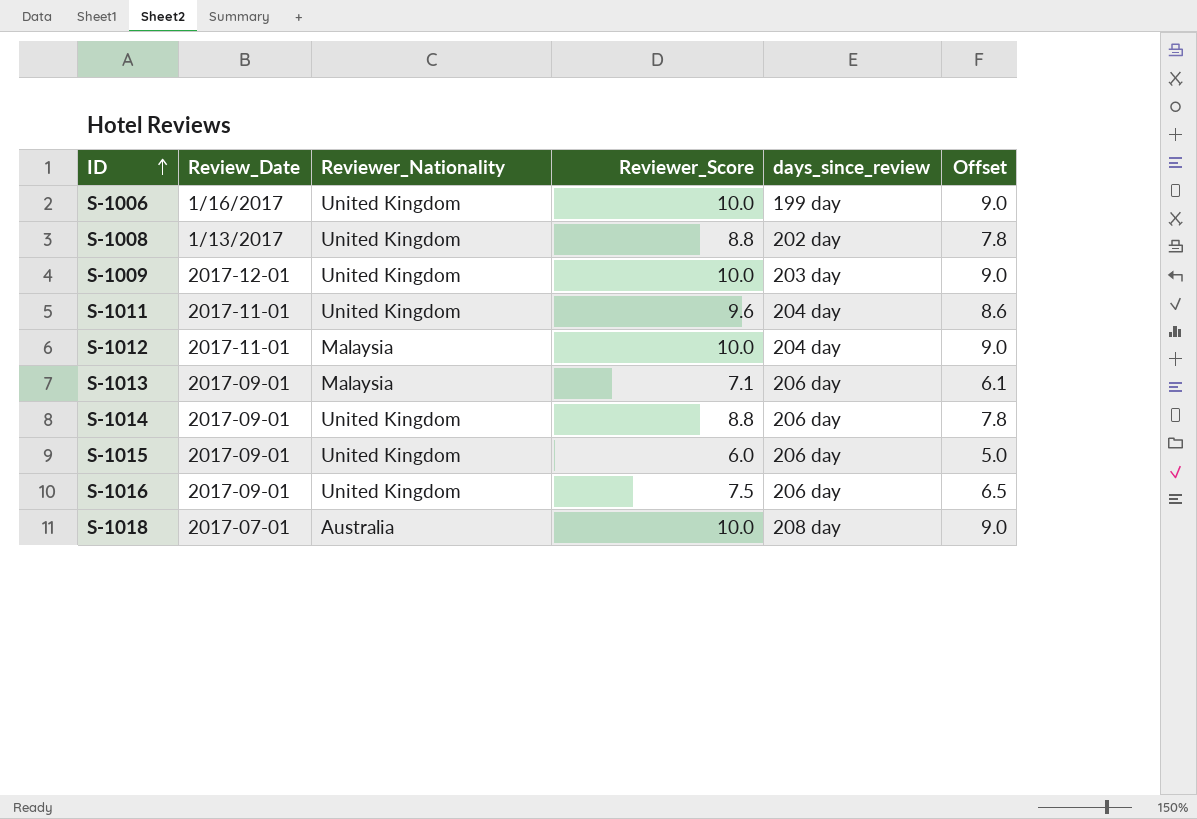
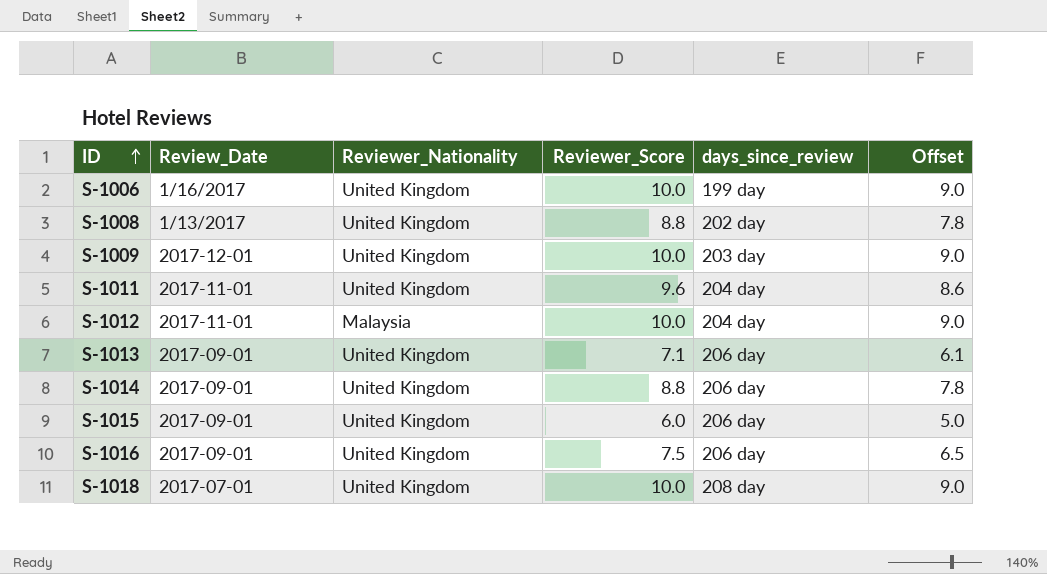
S-1013 | Reviewer_Nationality: Malaysia -> United Kingdom
S-1018 | Reviewer_Nationality: Australia -> United Kingdom

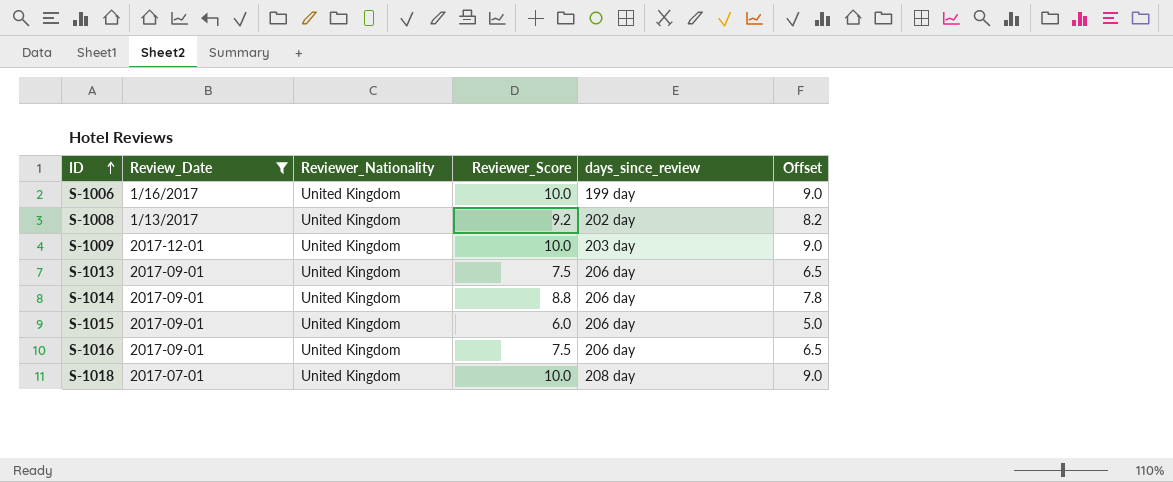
filter: none -> Review_Date != 2017-11-01
S-1008 | Reviewer_Score: 8.8 -> 9.2
S-1008 | Offset: 7.8 -> 8.2
S-1013 | Reviewer_Score: 7.1 -> 7.5
S-1013 | Offset: 6.1 -> 6.5

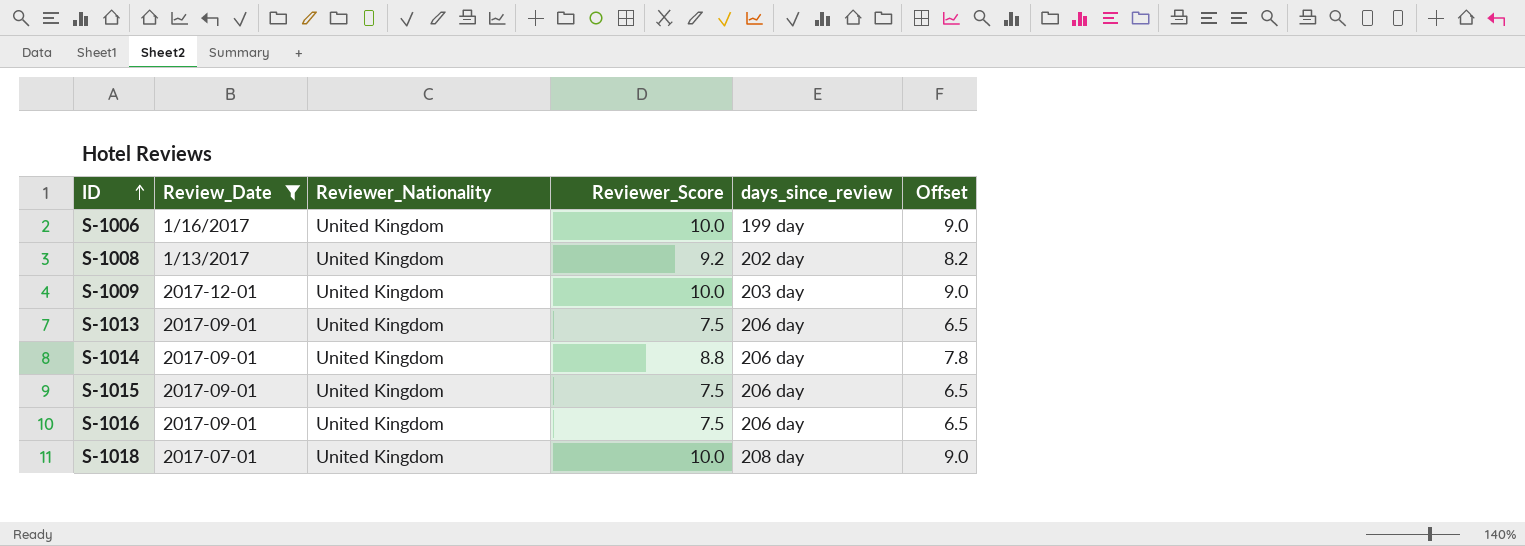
S-1015 | Reviewer_Score: 6.0 -> 7.5
S-1015 | Offset: 5.0 -> 6.5

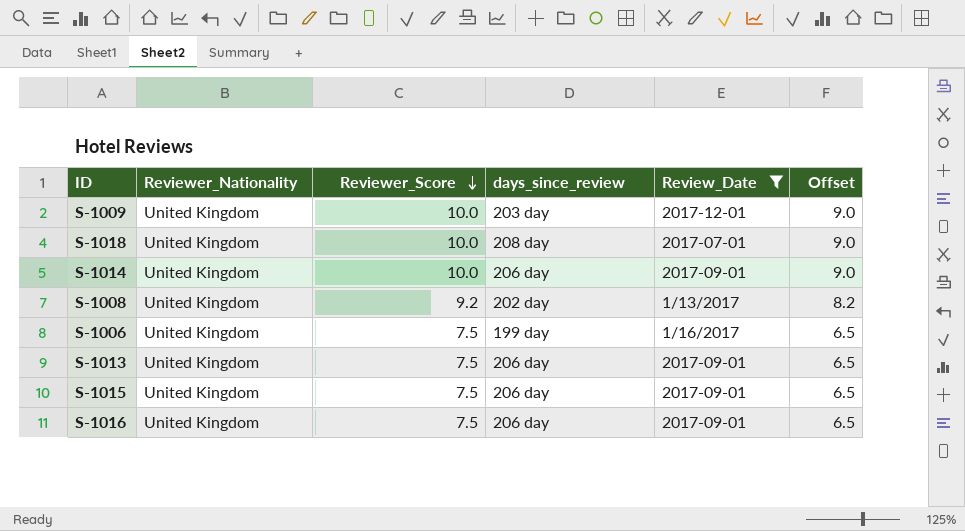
row order: ID ascending -> Reviewer_Score descending
column Review_Date | position: 2 -> 5
S-1014 | Reviewer_Score: 8.8 -> 10.0
S-1014 | Offset: 7.8 -> 9.0
S-1006 | Reviewer_Score: 10.0 -> 7.5
S-1006 | Offset: 9.0 -> 6.5

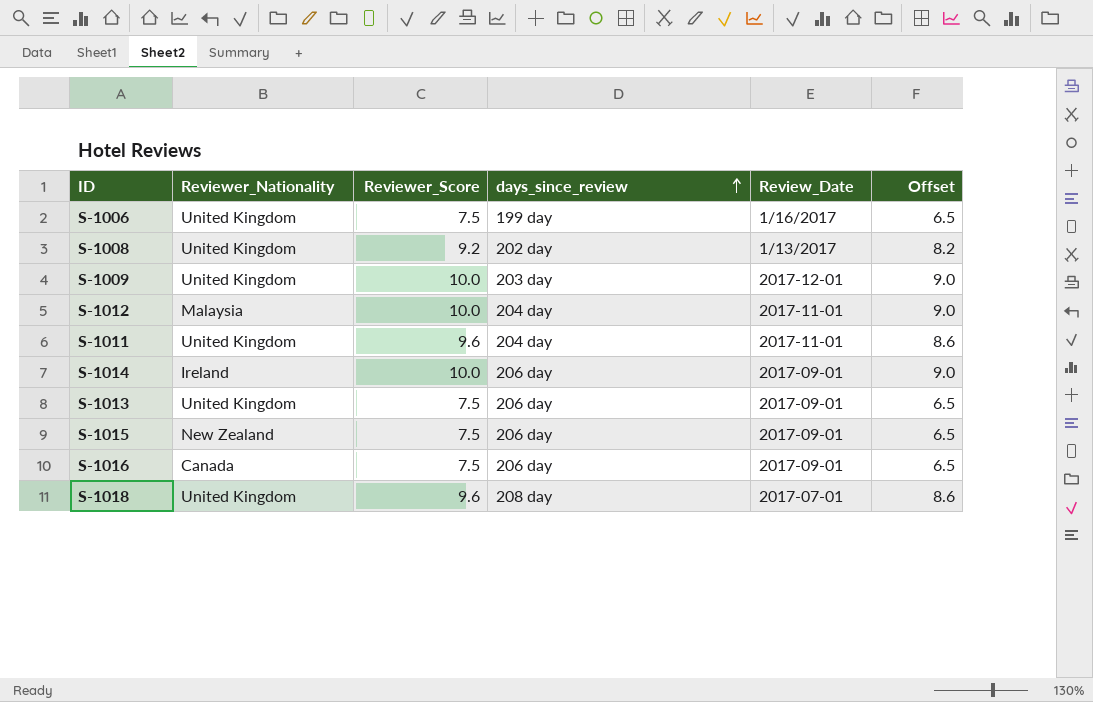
filter: Review_Date != 2017-11-01 -> none
row order: Reviewer_Score descending -> days_since_review ascending
S-1014 | Reviewer_Nationality: United Kingdom -> Ireland
S-1015 | Reviewer_Nationality: United Kingdom -> New Zealand
S-1016 | Reviewer_Nationality: United Kingdom -> Canada
S-1018 | Reviewer_Score: 10.0 -> 9.6
S-1018 | Offset: 9.0 -> 8.6

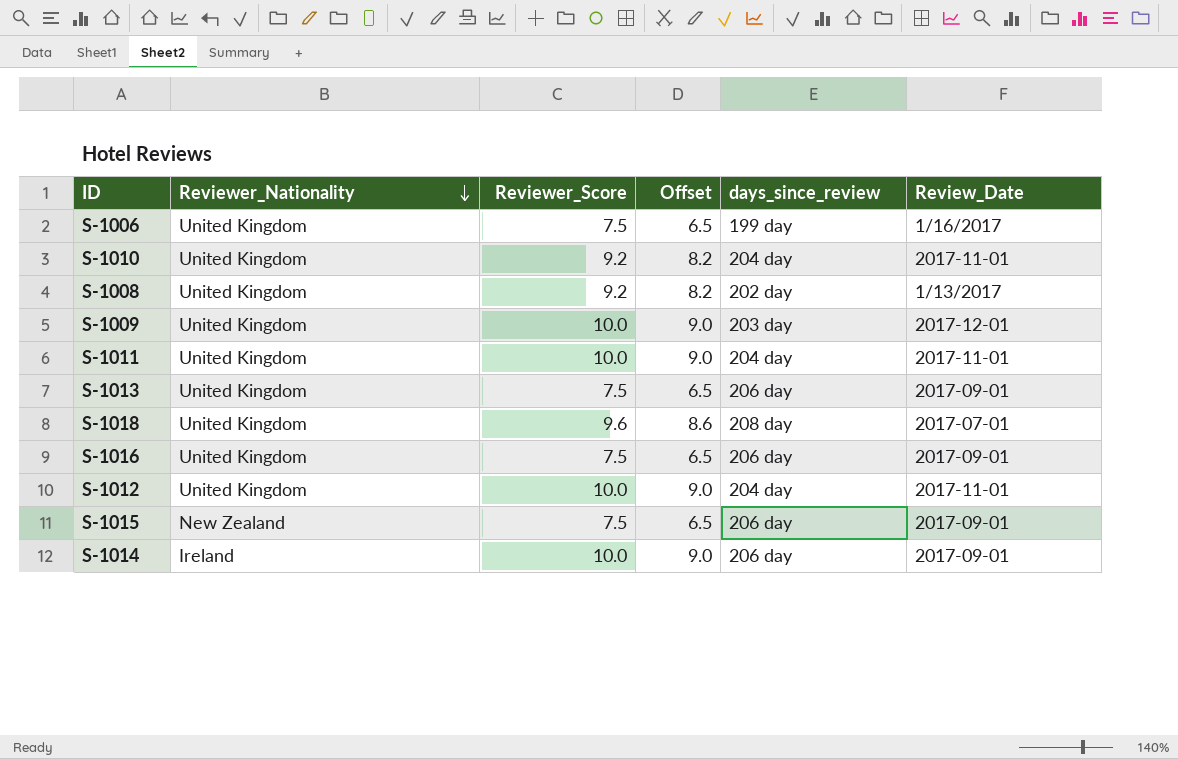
row order: days_since_review ascending -> Reviewer_Nationality descending
column Offset | position: 6 -> 4
row S-1010: none -> United Kingdom | 9.2 | 8.2 | 204 day | 2017-11-01
S-1011 | Reviewer_Score: 9.6 -> 10.0
S-1011 | Offset: 8.6 -> 9.0
S-1016 | Reviewer_Nationality: Canada -> United Kingdom
S-1012 | Reviewer_Nationality: Malaysia -> United Kingdom

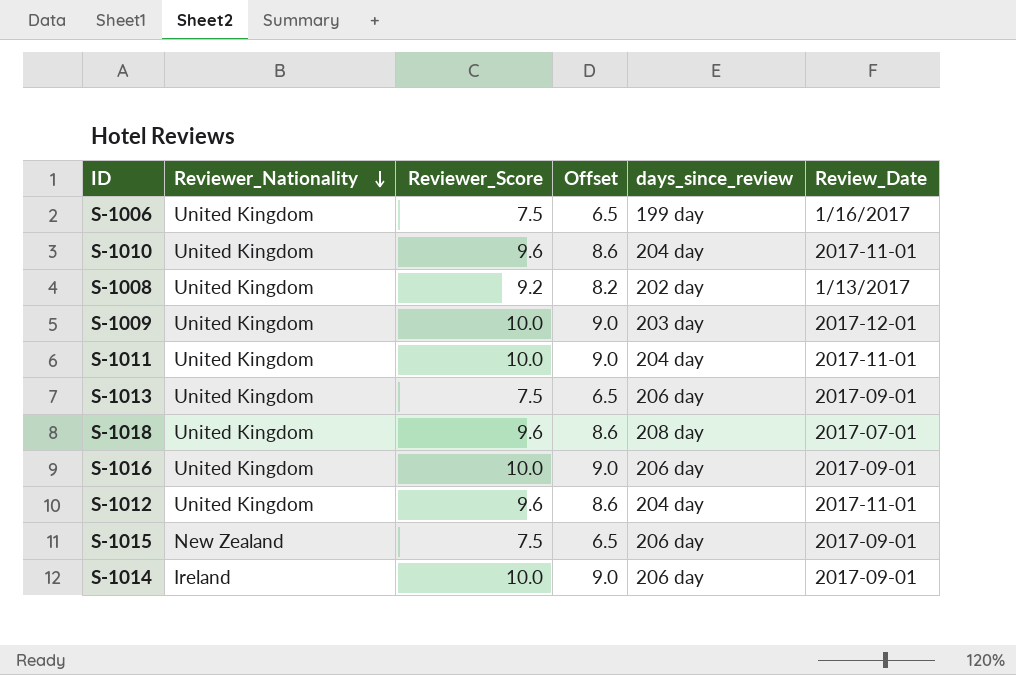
S-1010 | Reviewer_Score: 9.2 -> 9.6
S-1010 | Offset: 8.2 -> 8.6
S-1016 | Reviewer_Score: 7.5 -> 10.0
S-1016 | Offset: 6.5 -> 9.0
S-1012 | Reviewer_Score: 10.0 -> 9.6
S-1012 | Offset: 9.0 -> 8.6

